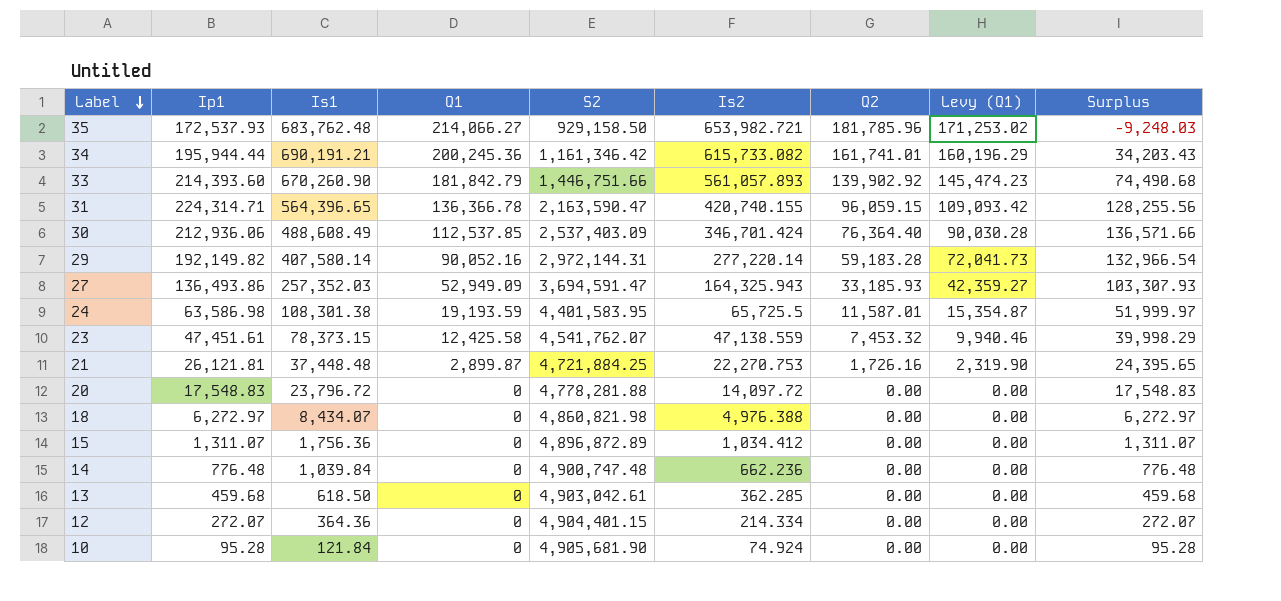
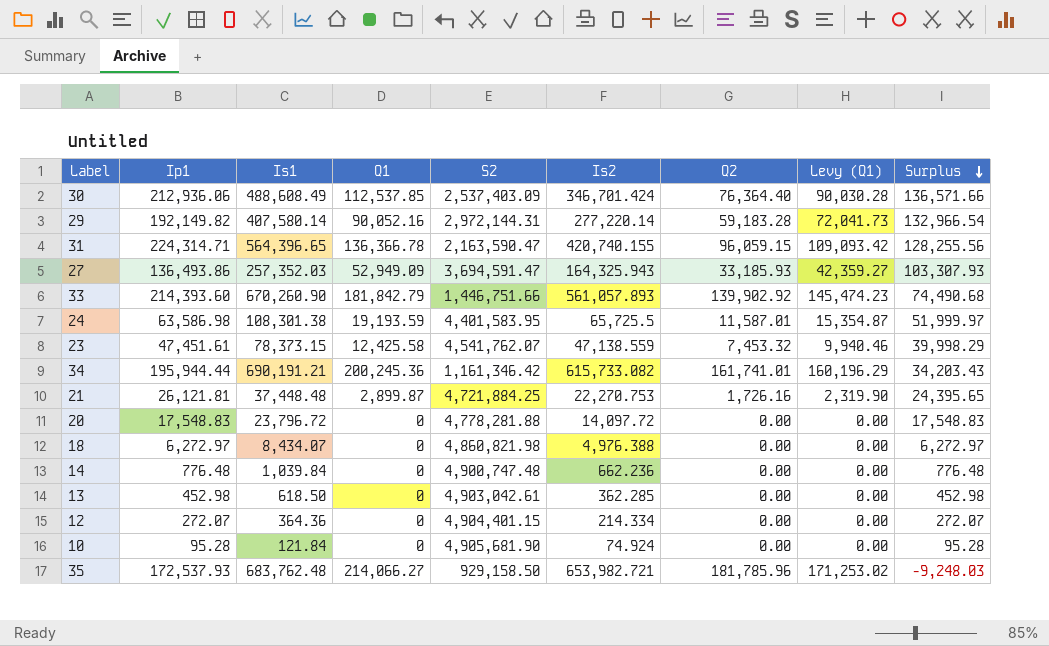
row order: Label descending -> Surplus descending
row 15: 1,311.07 | 1,756.36 | 0 | 4,896,872.89 | 1,034.412 | 0.00 | 0.00 | 1,311.07 -> none
13 | Ip1: 459.68 -> 452.98
13 | Surplus: 459.68 -> 452.98

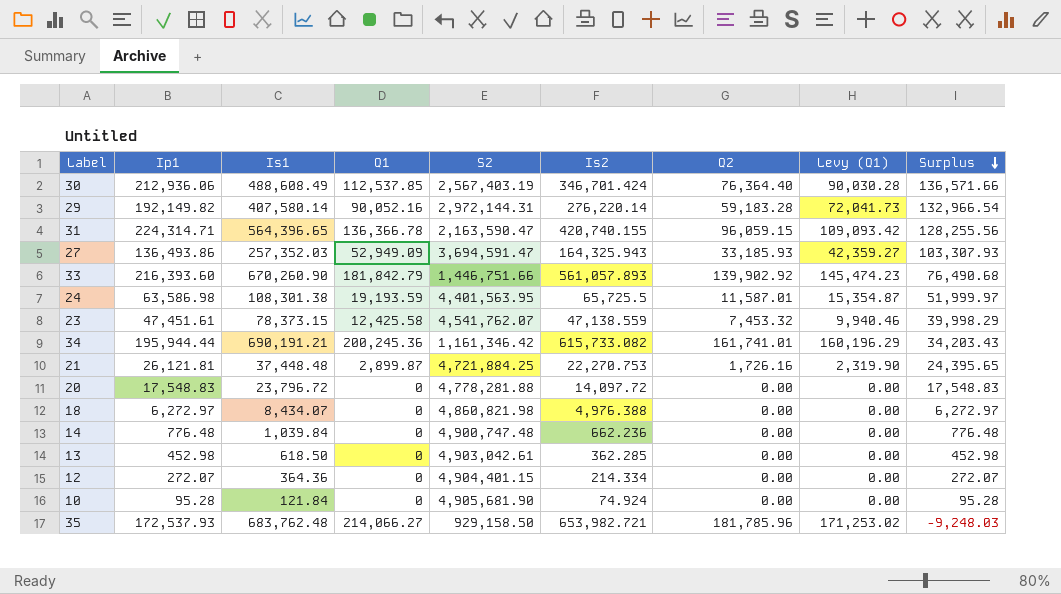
30 | S2: 2,537,403.09 -> 2,567,403.19
29 | Is2: 277,220.14 -> 276,220.14
33 | Ip1: 214,393.60 -> 216,393.60
33 | Surplus: 74,490.68 -> 76,490.68
24 | S2: 4,401,583.95 -> 4,401,563.95

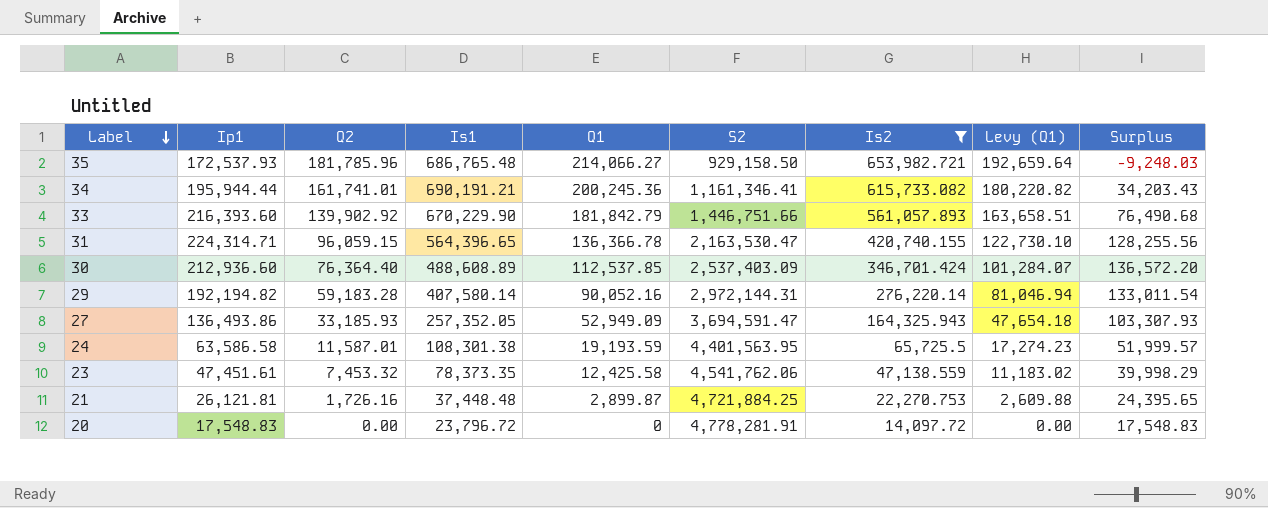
filter: none -> Is2 >= 14,097.72
row order: Surplus descending -> Label descending
column Q2 | position: 7 -> 3
column Levy (Q1) | formula: [Q1] * 0.8 -> [Q1] * 0.9
35 | Is1: 683,762.48 -> 686,765.48
34 | S2: 1,161,346.42 -> 1,161,346.41
33 | Is1: 670,260.90 -> 670,229.90
31 | S2: 2,163,590.47 -> 2,163,530.47
30 | Ip1: 212,936.06 -> 212,936.60
30 | Is1: 488,608.49 -> 488,608.89
30 | S2: 2,567,403.19 -> 2,537,403.09
30 | Surplus: 136,571.66 -> 136,572.20
29 | Ip1: 192,149.82 -> 192,194.82
29 | Surplus: 132,966.54 -> 133,011.54
27 | Is1: 257,352.03 -> 257,352.05
24 | Ip1: 63,586.98 -> 63,586.58
24 | Surplus: 51,999.97 -> 51,999.57
23 | Is1: 78,373.15 -> 78,373.35
23 | S2: 4,541,762.07 -> 4,541,762.06
20 | S2: 4,778,281.88 -> 4,778,281.91

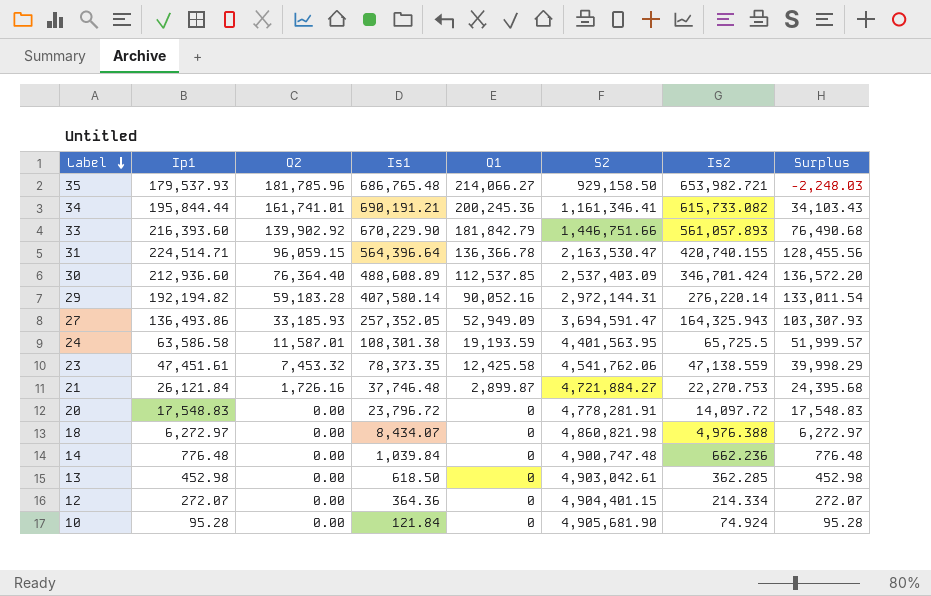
filter: Is2 >= 14,097.72 -> none
column Levy (Q1) | formula: [Q1] * 0.9 -> none
35 | Ip1: 172,537.93 -> 179,537.93
35 | Surplus: -9,248.03 -> -2,248.03
34 | Ip1: 195,944.44 -> 195,844.44
34 | Surplus: 34,203.43 -> 34,103.43
31 | Ip1: 224,314.71 -> 224,514.71
31 | Is1: 564,396.65 -> 564,396.64
31 | Surplus: 128,255.56 -> 128,455.56
21 | Ip1: 26,121.81 -> 26,121.84
21 | Is1: 37,448.48 -> 37,746.48
21 | S2: 4,721,884.25 -> 4,721,884.27
21 | Surplus: 24,395.65 -> 24,395.68

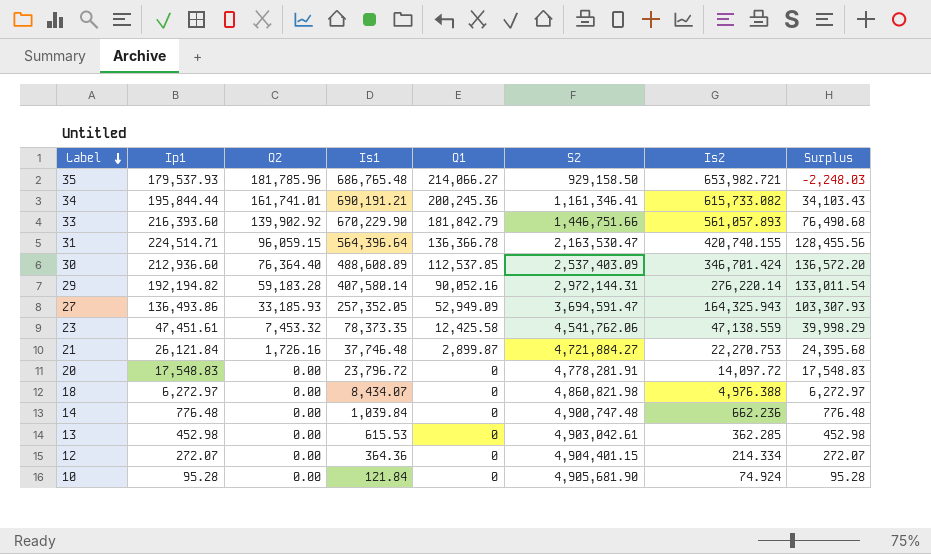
row 24: 63,586.58 | 11,587.01 | 108,301.38 | 19,193.59 | 4,401,563.95 | 65,725.5 | 51,999.57 -> none
13 | Is1: 618.50 -> 615.53

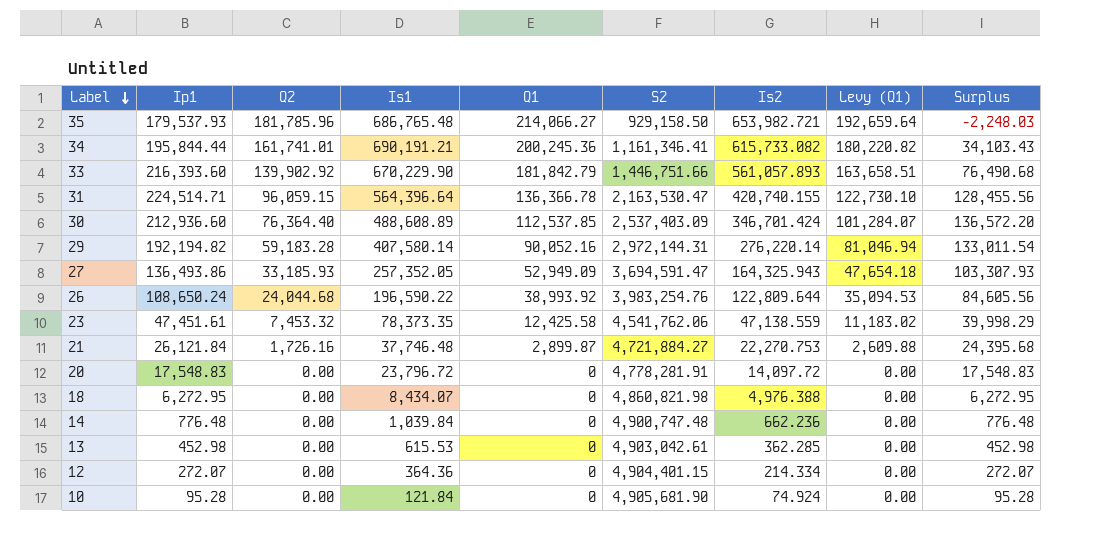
column Levy (Q1) | formula: none -> [Q1] * 0.9
row 26: none -> 108,650.24 | 24,044.68 | 196,590.22 | 38,993.92 | 3,983,254.76 | 122,809.644 | 35,094.53 | 84,605.56
18 | Ip1: 6,272.97 -> 6,272.95
18 | Surplus: 6,272.97 -> 6,272.95

